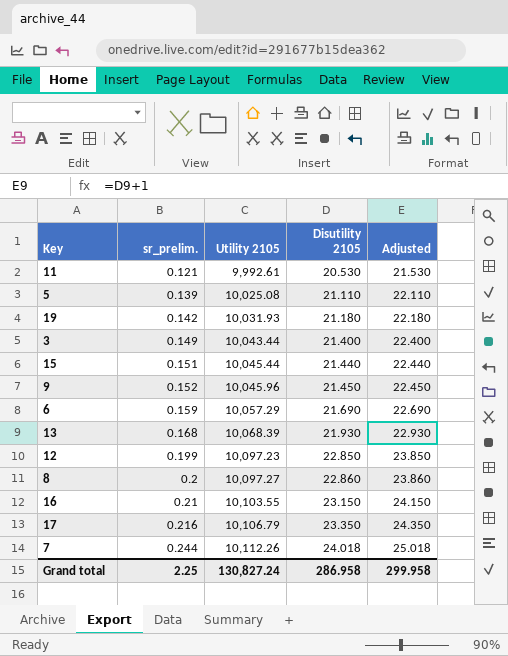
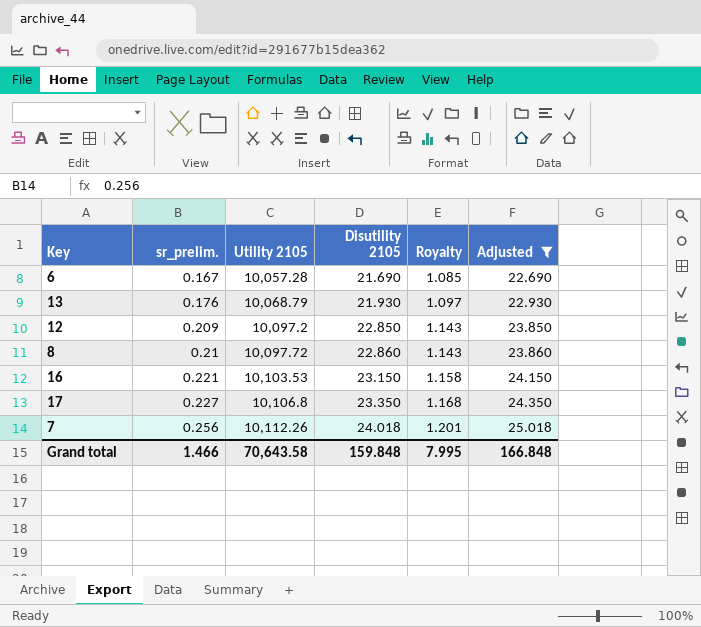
filter: none -> Adjusted >= 22.690
column Royalty | formula: none -> [Disutility 2105] * 0.05
6 | sr_prelim.: 0.159 -> 0.167
6 | Utility 2105: 10,057.29 -> 10,057.28
13 | sr_prelim.: 0.168 -> 0.176
13 | Utility 2105: 10,068.39 -> 10,068.79
12 | sr_prelim.: 0.199 -> 0.209
12 | Utility 2105: 10,097.23 -> 10,097.2
8 | sr_prelim.: 0.2 -> 0.21
8 | Utility 2105: 10,097.27 -> 10,097.72
16 | sr_prelim.: 0.21 -> 0.221
16 | Utility 2105: 10,103.55 -> 10,103.53
17 | sr_prelim.: 0.216 -> 0.227
17 | Utility 2105: 10,106.79 -> 10,106.8
7 | sr_prelim.: 0.244 -> 0.256
Grand total | sr_prelim.: 2.25 -> 1.466
Grand total | Utility 2105: 130,827.24 -> 70,643.58
Grand total | Disutility 2105: 286.958 -> 159.848
Grand total | Adjusted: 299.958 -> 166.848

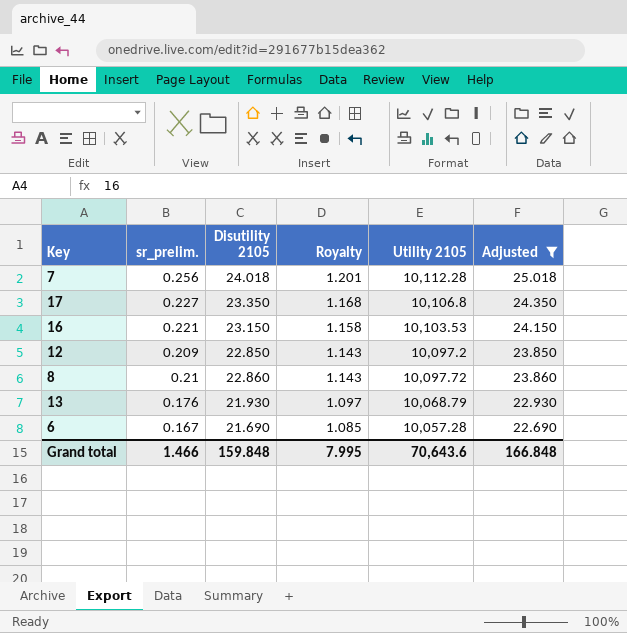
row order: sr_prelim. ascending -> Royalty descending
column Utility 2105 | position: 3 -> 5
7 | Utility 2105: 10,112.26 -> 10,112.28
Grand total | Utility 2105: 70,643.58 -> 70,643.6

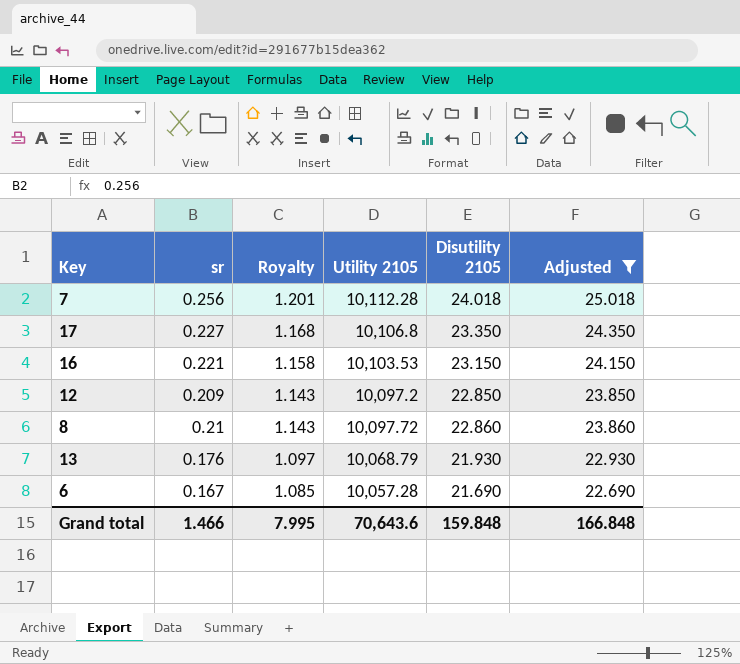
column name: sr_prelim. -> sr
column Disutility 2105 | position: 3 -> 5

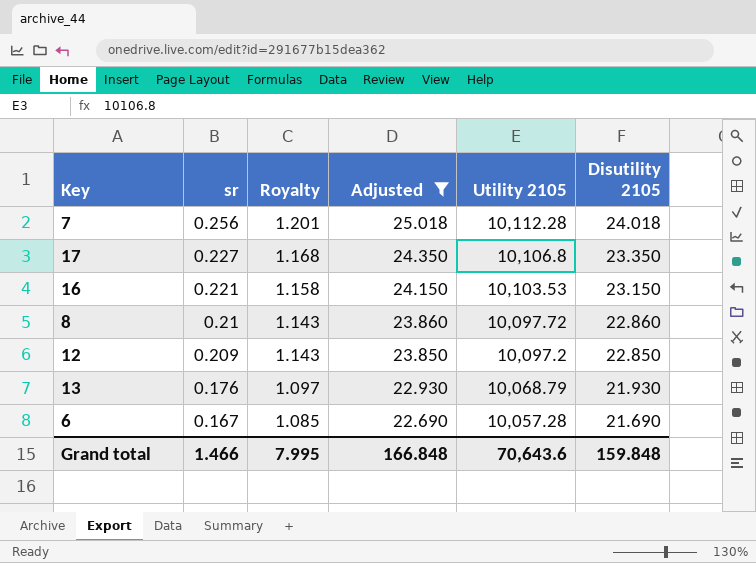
row order: Royalty descending -> sr descending
column Adjusted | position: 6 -> 4

